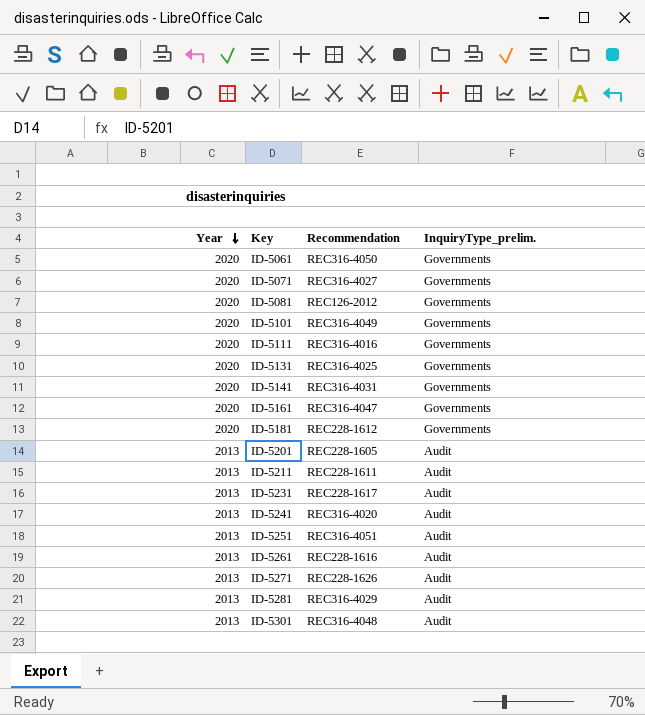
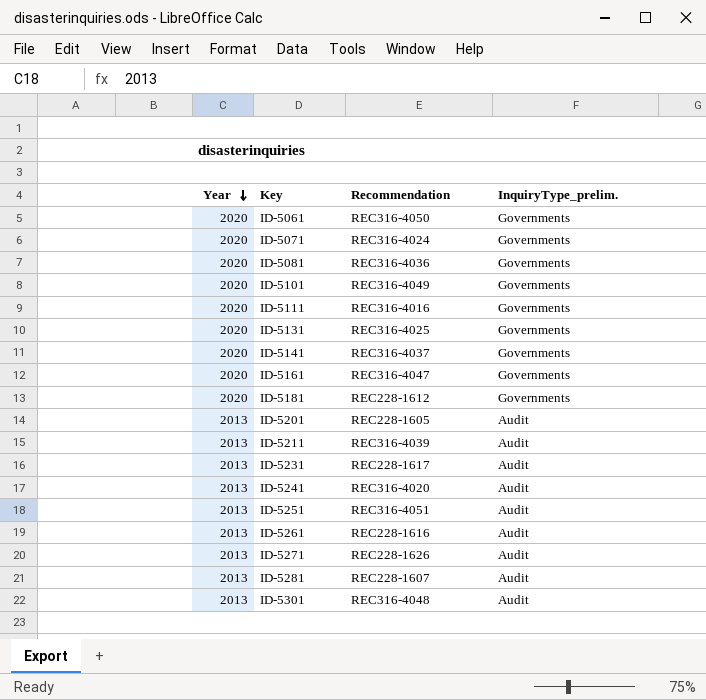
ID-5071 | Recommendation: REC316-4027 -> REC316-4024
ID-5081 | Recommendation: REC126-2012 -> REC316-4036
ID-5141 | Recommendation: REC316-4031 -> REC316-4037
ID-5211 | Recommendation: REC228-1611 -> REC316-4039
ID-5281 | Recommendation: REC316-4029 -> REC228-1607

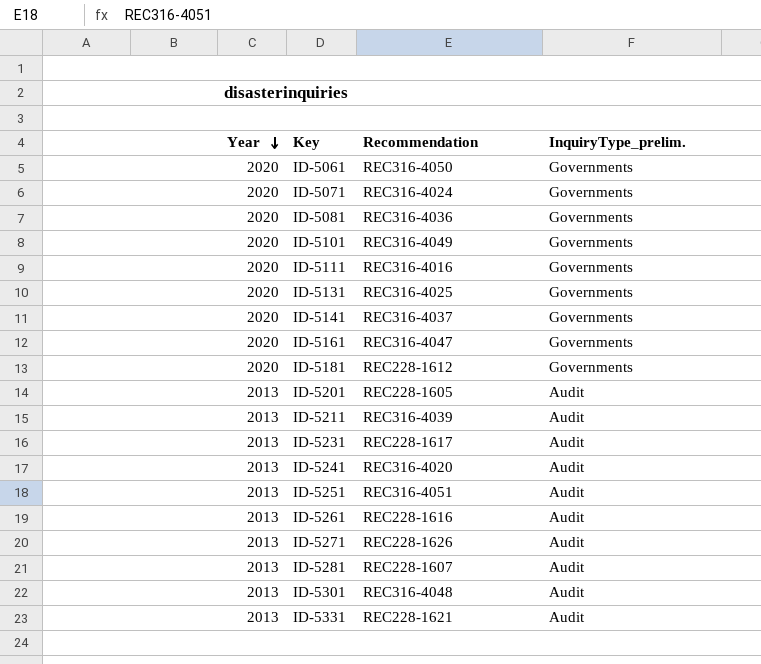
row ID-5331: none -> 2013 | REC228-1621 | Audit

